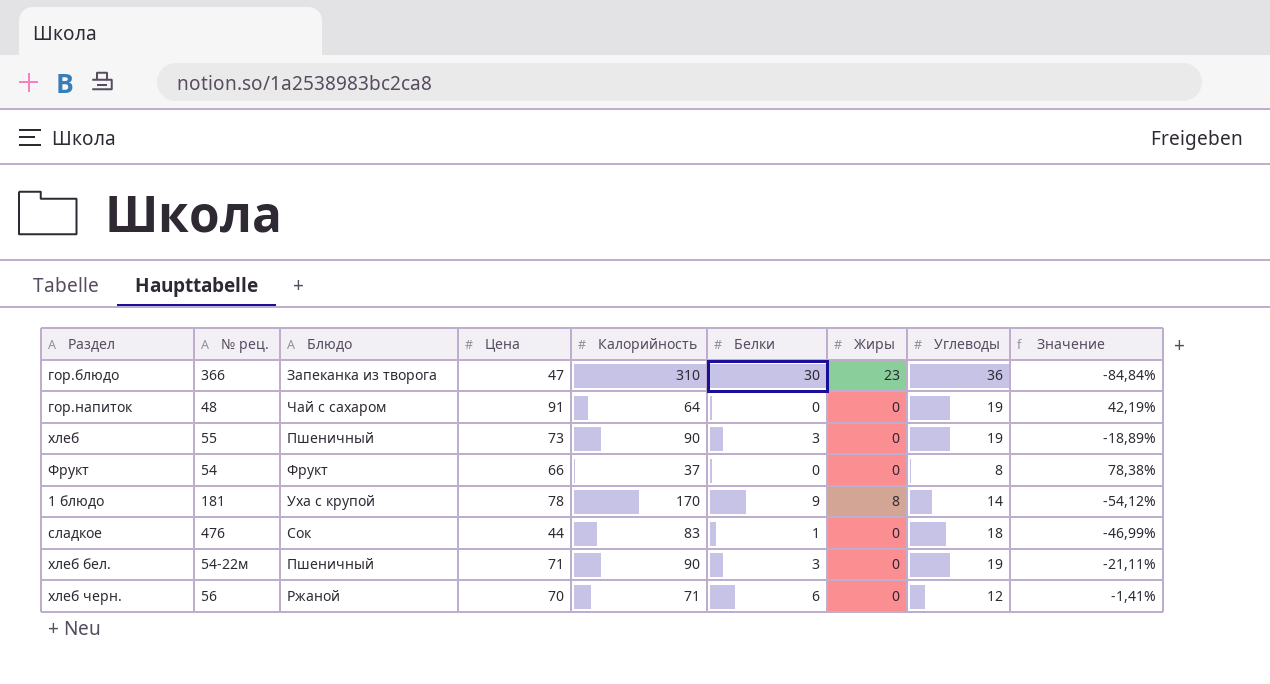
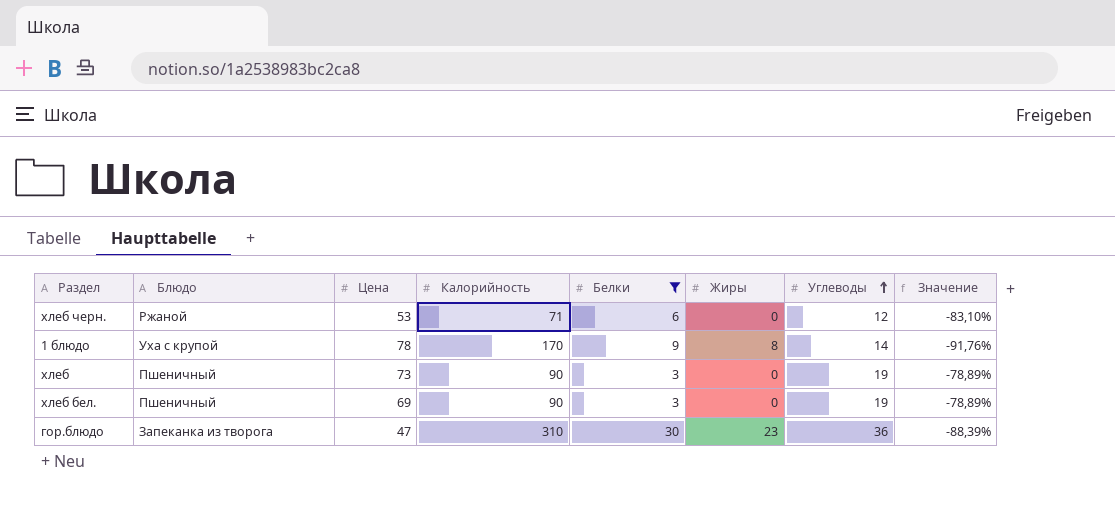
filter: none -> Белки >= 3
row order: none -> Углеводы ascending
column № рец. | position: 2 -> none
column Значение | formula: ([Цена] - [Калорийность]) / [Калорийность] -> ([Углеводы] - [Калорийность]) / [Калорийность]
хлеб черн. | Цена: 70 -> 53
хлеб бел. | Цена: 71 -> 69

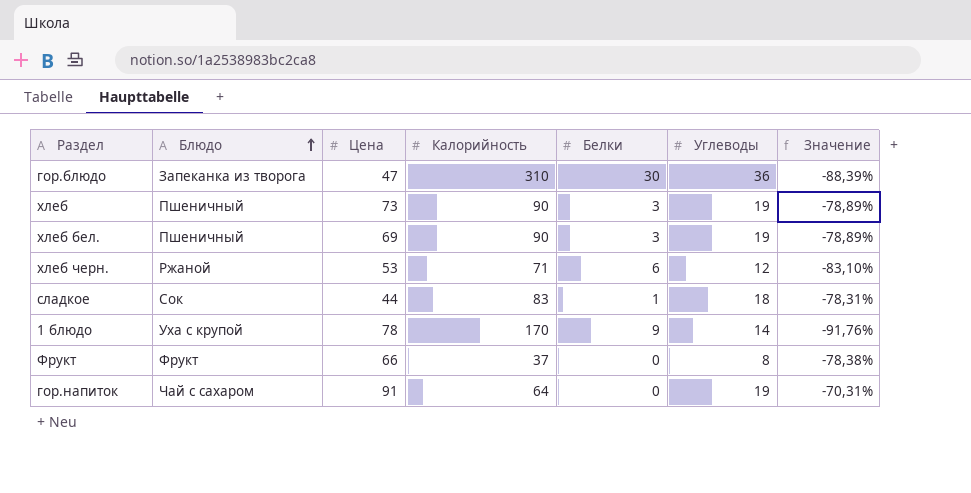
filter: Белки >= 3 -> none
row order: Углеводы ascending -> Блюдо ascending
column Жиры | position: 6 -> none

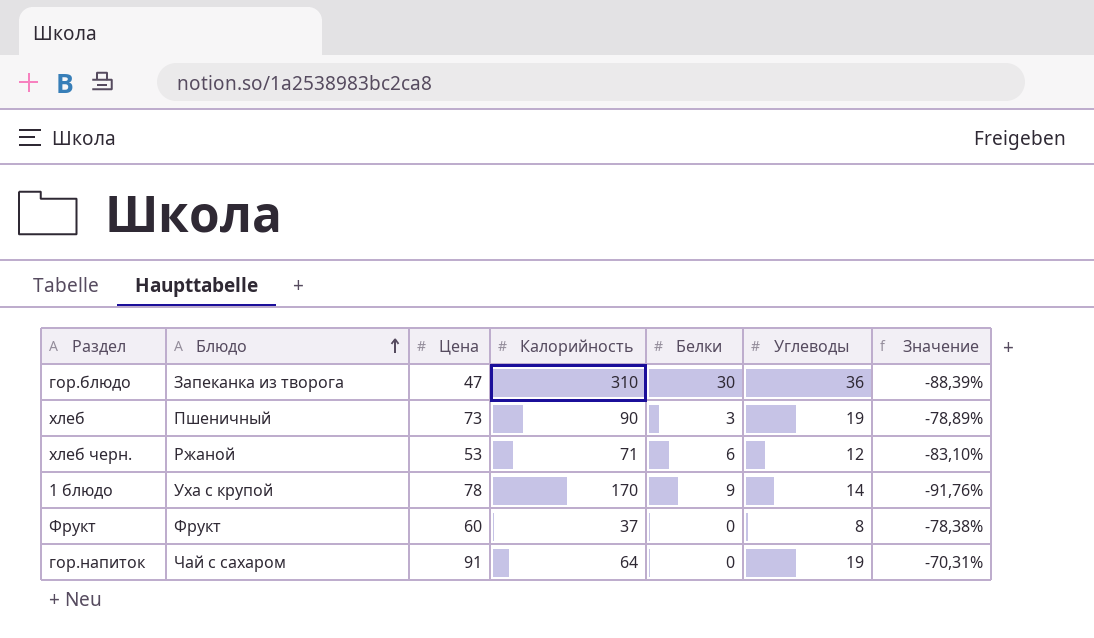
row хлеб бел.: Пшеничный | 69 | 90 | 3 | 19 | -78,89% -> none
row сладкое: Сок | 44 | 83 | 1 | 18 | -78,31% -> none
Фрукт | Цена: 66 -> 60

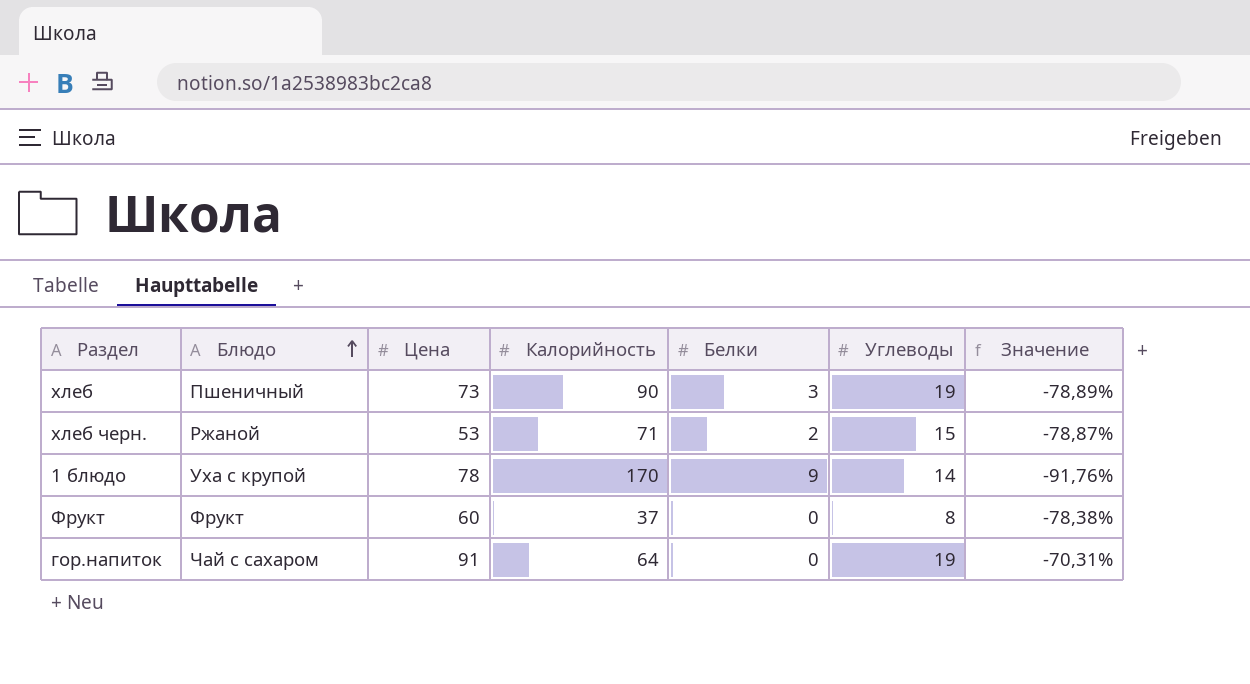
row гор.блюдо: Запеканка из творога | 47 | 310 | 30 | 36 | -88,39% -> none
хлеб черн. | Белки: 6 -> 2
хлеб черн. | Углеводы: 12 -> 15
хлеб черн. | Значение: -83,10% -> -78,87%

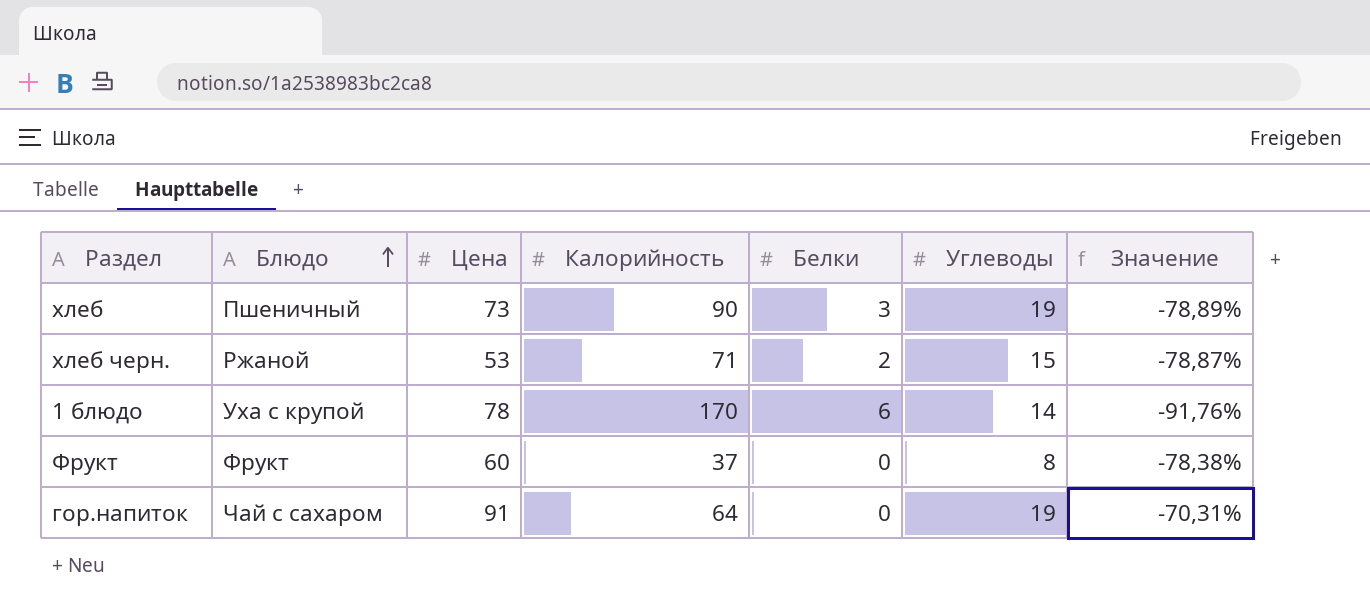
1 блюдо | Белки: 9 -> 6

